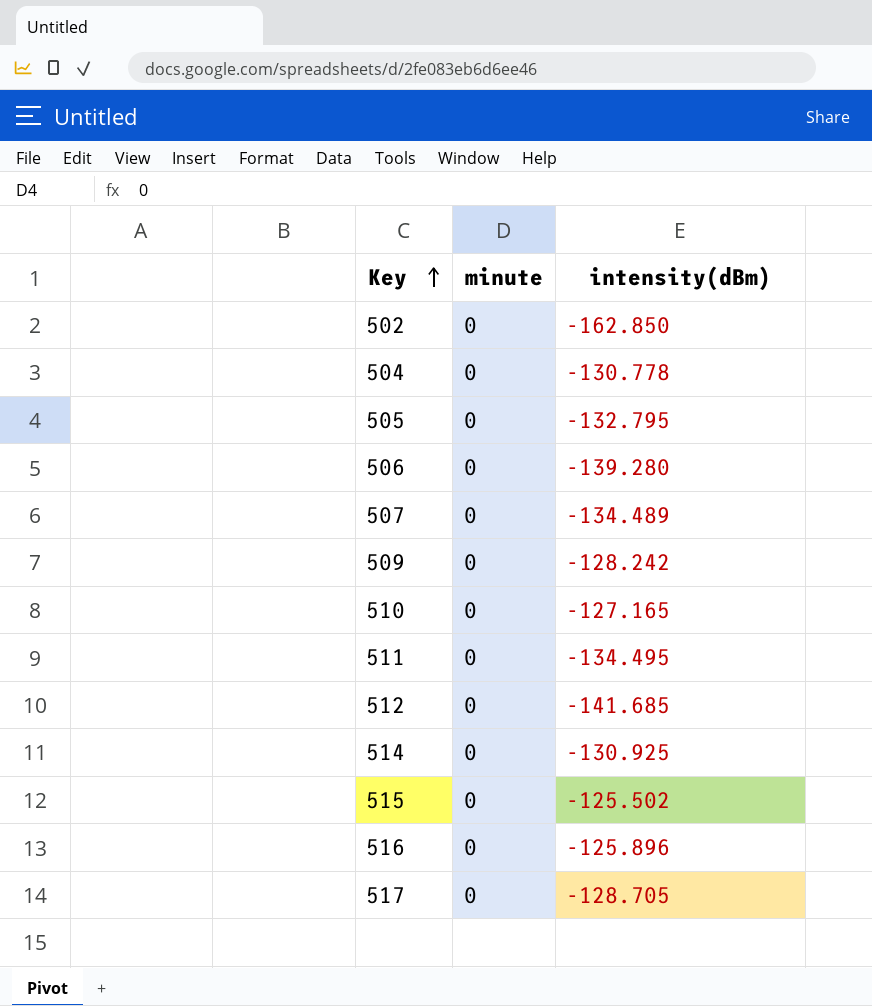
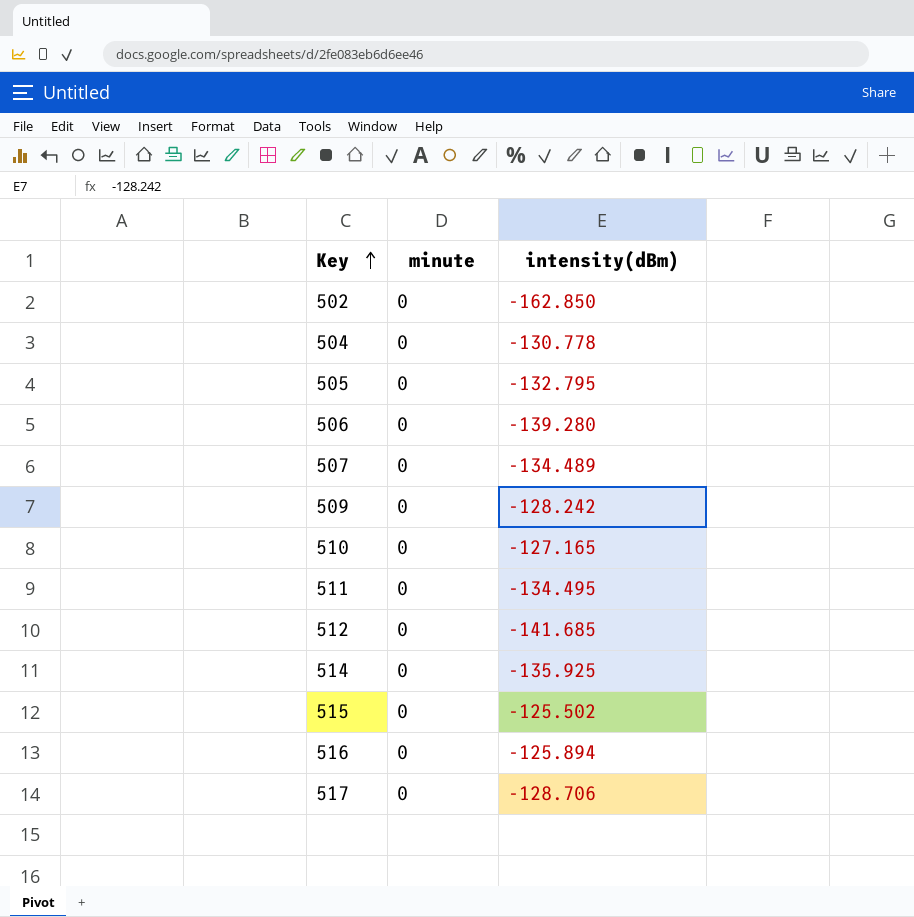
514 | intensity(dBm): -130.925 -> -135.925
516 | intensity(dBm): -125.896 -> -125.894
517 | intensity(dBm): -128.705 -> -128.706

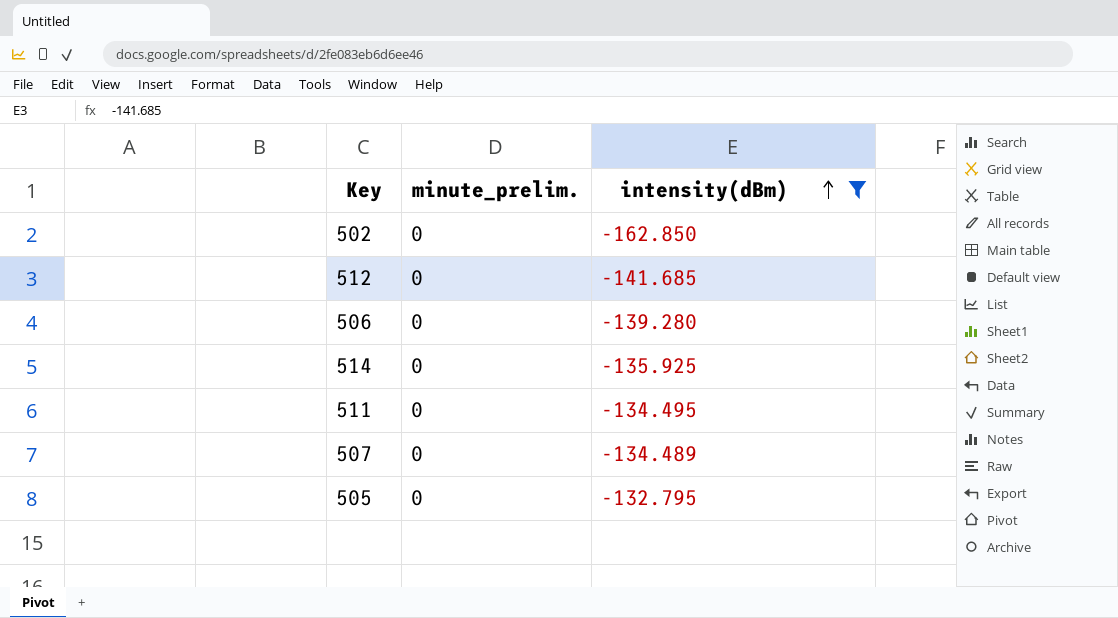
filter: none -> intensity(dBm) <= -132.795
row order: Key ascending -> intensity(dBm) ascending
column name: minute -> minute_prelim.

